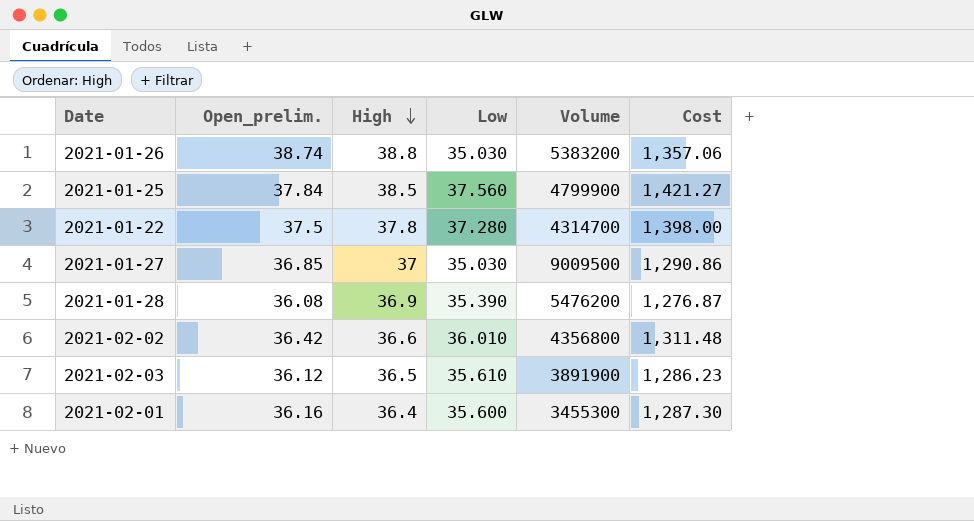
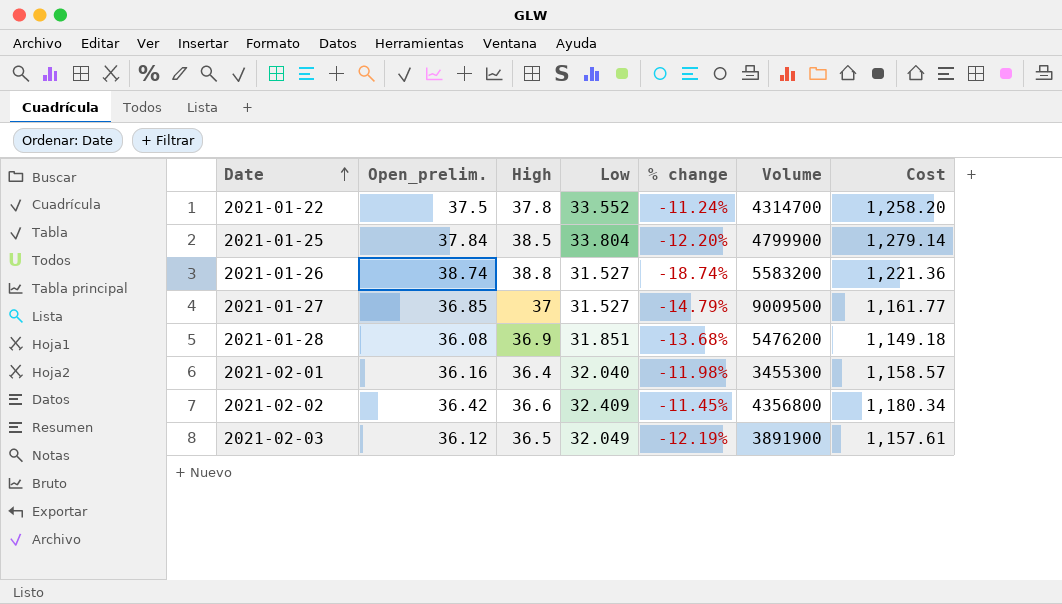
row order: High descending -> Date ascending
column % change | formula: none -> ([Low] - [High]) / [High]
2021-01-22 | Low: 37.280 -> 33.552
2021-01-22 | Cost: 1,398.00 -> 1,258.20
2021-01-25 | Low: 37.560 -> 33.804
2021-01-25 | Cost: 1,421.27 -> 1,279.14
2021-01-26 | Low: 35.030 -> 31.527
2021-01-26 | Volume: 5383200 -> 5583200
2021-01-26 | Cost: 1,357.06 -> 1,221.36
2021-01-27 | Low: 35.030 -> 31.527
2021-01-27 | Cost: 1,290.86 -> 1,161.77
2021-01-28 | Low: 35.390 -> 31.851
2021-01-28 | Cost: 1,276.87 -> 1,149.18
2021-02-01 | Low: 35.600 -> 32.040
2021-02-01 | Cost: 1,287.30 -> 1,158.57
2021-02-02 | Low: 36.010 -> 32.409
2021-02-02 | Cost: 1,311.48 -> 1,180.34
2021-02-03 | Low: 35.610 -> 32.049
2021-02-03 | Cost: 1,286.23 -> 1,157.61

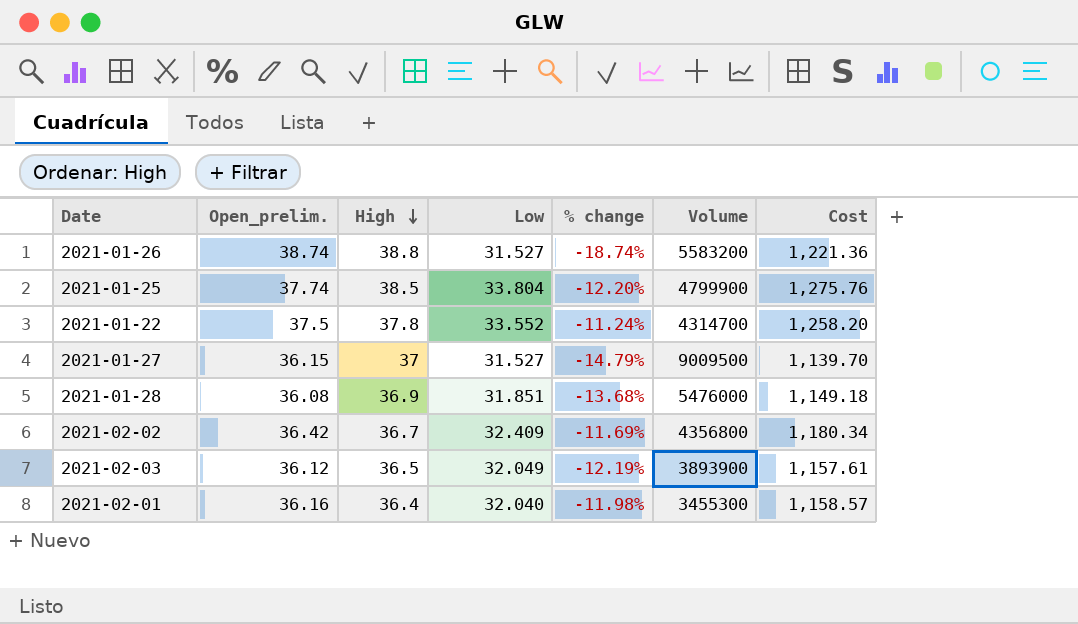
row order: Date ascending -> High descending
2021-01-25 | Open_prelim.: 37.84 -> 37.74
2021-01-25 | Cost: 1,279.14 -> 1,275.76
2021-01-27 | Open_prelim.: 36.85 -> 36.15
2021-01-27 | Cost: 1,161.77 -> 1,139.70
2021-01-28 | Volume: 5476200 -> 5476000
2021-02-02 | High: 36.6 -> 36.7
2021-02-02 | % change: -11.45% -> -11.69%
2021-02-03 | Volume: 3891900 -> 3893900

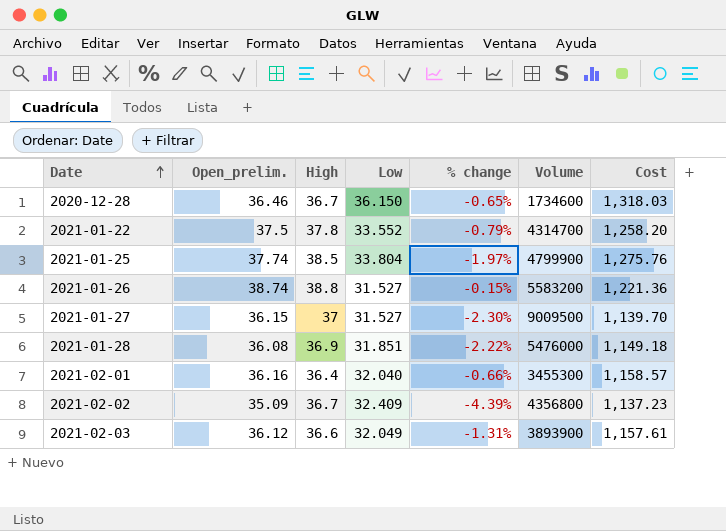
row order: High descending -> Date ascending
column % change | formula: ([Low] - [High]) / [High] -> ([Open_prelim.] - [High]) / [High]
row 2020-12-28: none -> 36.46 | 36.7 | 36.150 | -0.65% | 1734600 | 1,318.03
2021-02-02 | Open_prelim.: 36.42 -> 35.09
2021-02-02 | Cost: 1,180.34 -> 1,137.23
2021-02-03 | High: 36.5 -> 36.6

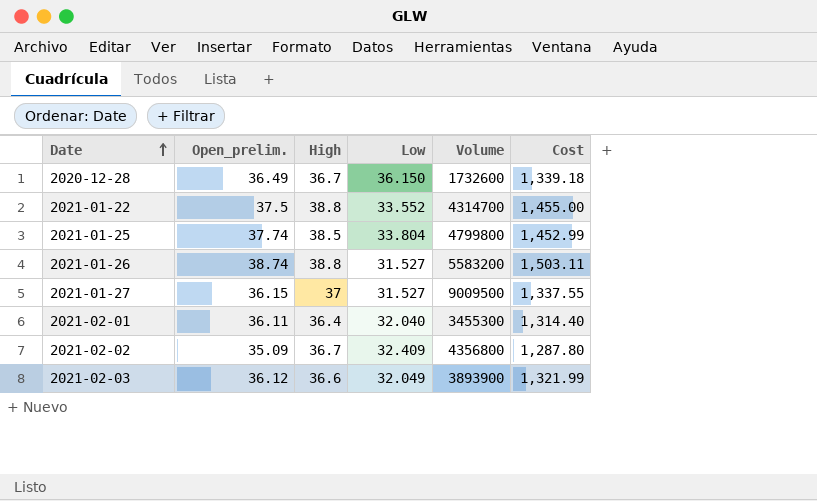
column % change | formula: ([Open_prelim.] - [High]) / [High] -> none
column Cost | formula: [Open_prelim.] * [Low] -> [Open_prelim.] * [High]
row 2021-01-28: 36.08 | 36.9 | 31.851 | -2.22% | 5476000 | 1,149.18 -> none
2020-12-28 | Open_prelim.: 36.46 -> 36.49
2020-12-28 | Volume: 1734600 -> 1732600
2021-01-22 | High: 37.8 -> 38.8
2021-01-25 | Volume: 4799900 -> 4799800
2021-02-01 | Open_prelim.: 36.16 -> 36.11

